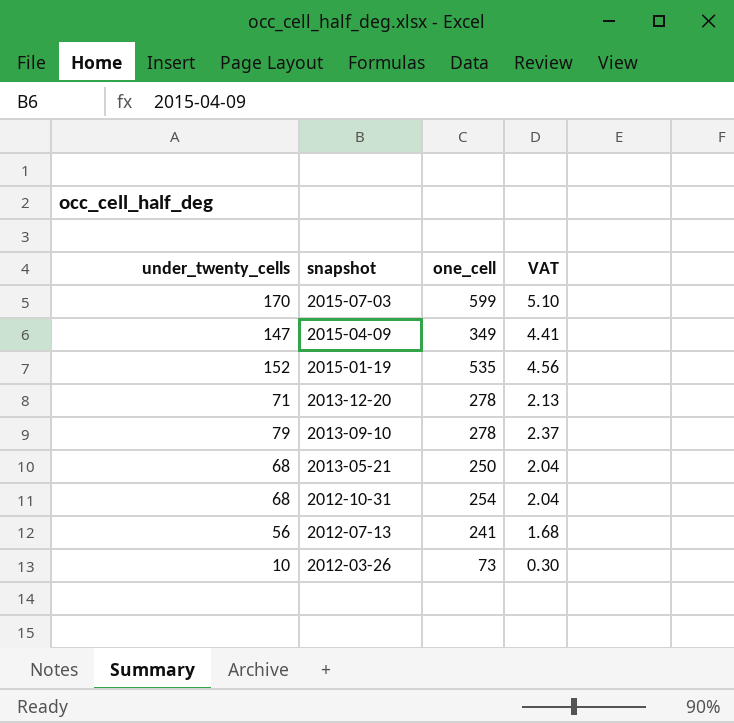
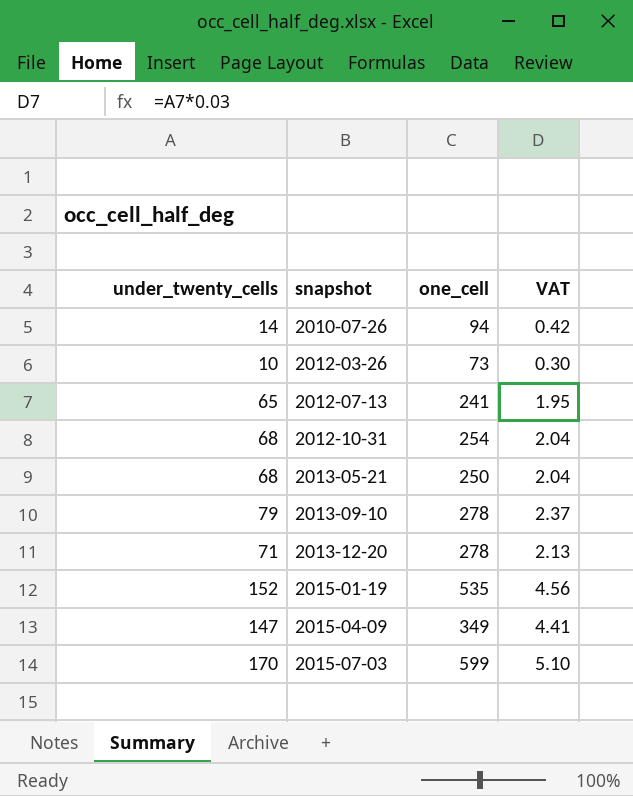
row order: snapshot descending -> snapshot ascending
row 2010-07-26: none -> 14 | 94 | 0.42
2012-07-13 | under_twenty_cells: 56 -> 65
2012-07-13 | VAT: 1.68 -> 1.95

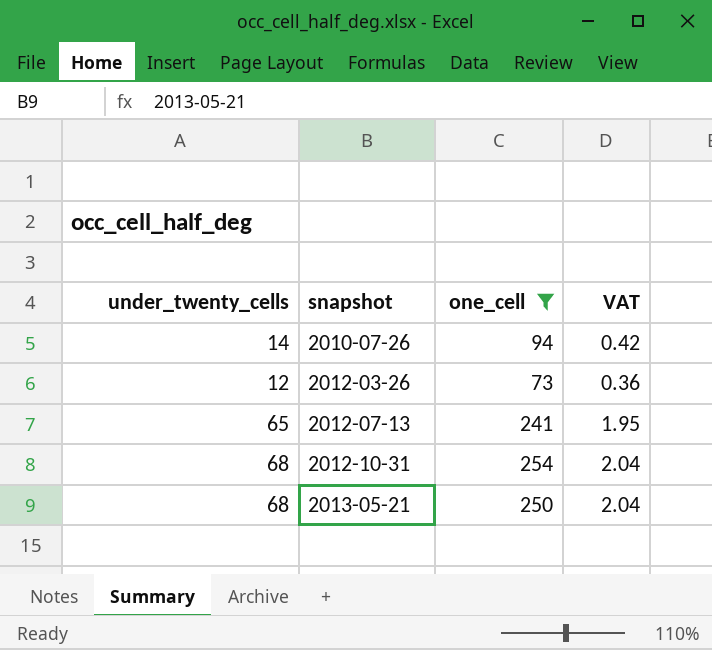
filter: none -> one_cell <= 254
2012-03-26 | under_twenty_cells: 10 -> 12
2012-03-26 | VAT: 0.30 -> 0.36

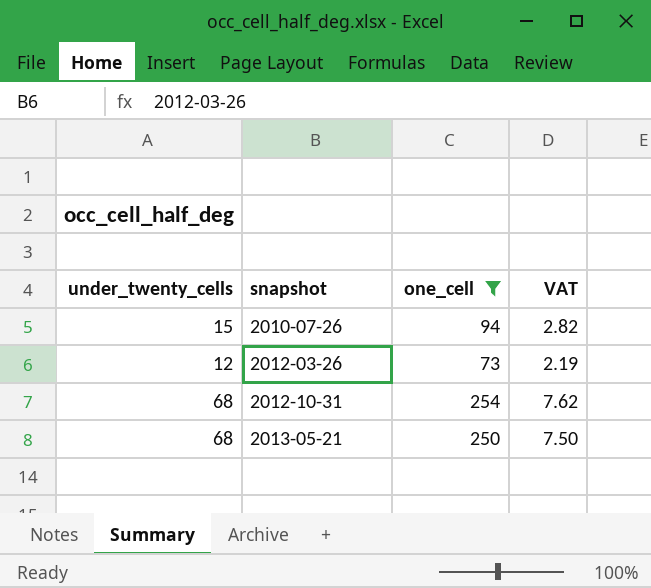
column VAT | formula: [under_twenty_cells] * 0.03 -> [one_cell] * 0.03
row 2012-07-13: 65 | 241 | 1.95 -> none
2010-07-26 | under_twenty_cells: 14 -> 15

